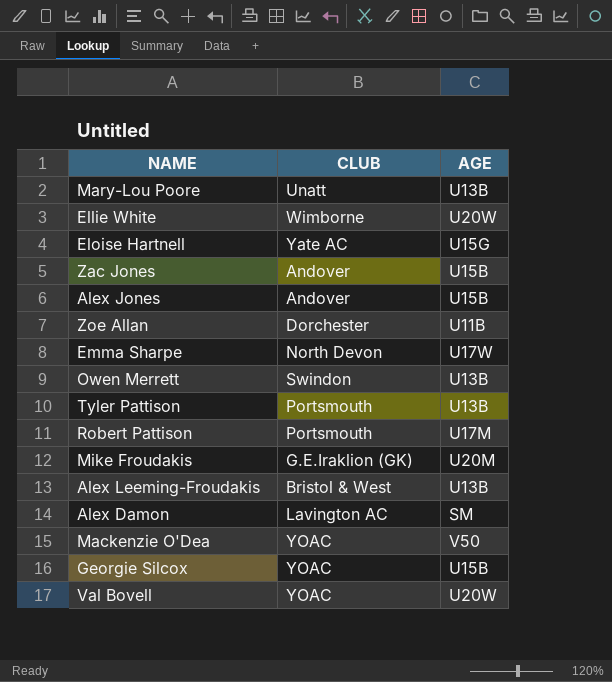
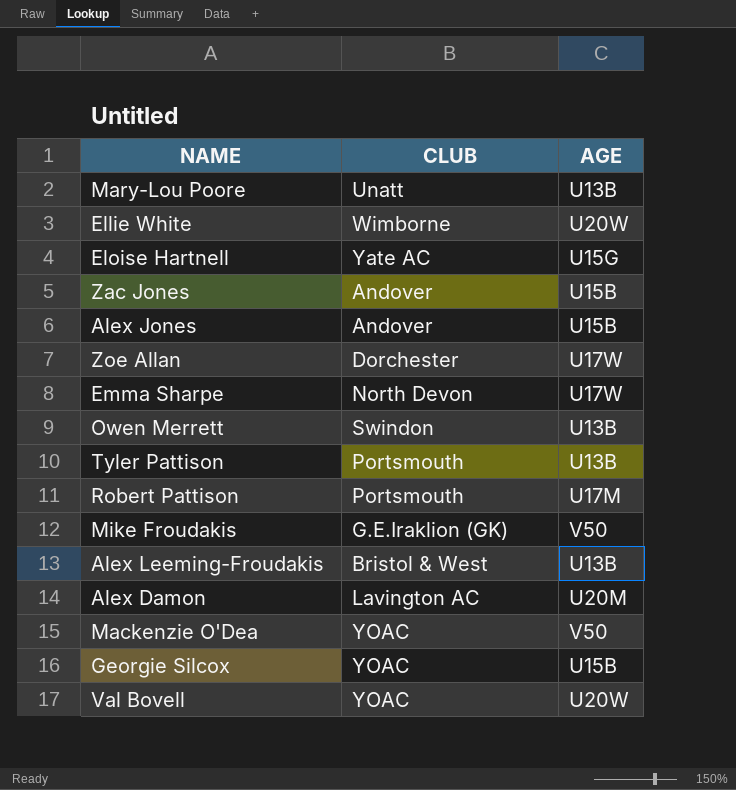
Zoe Allan | AGE: U11B -> U17W
Mike Froudakis | AGE: U20M -> V50
Alex Damon | AGE: SM -> U20M

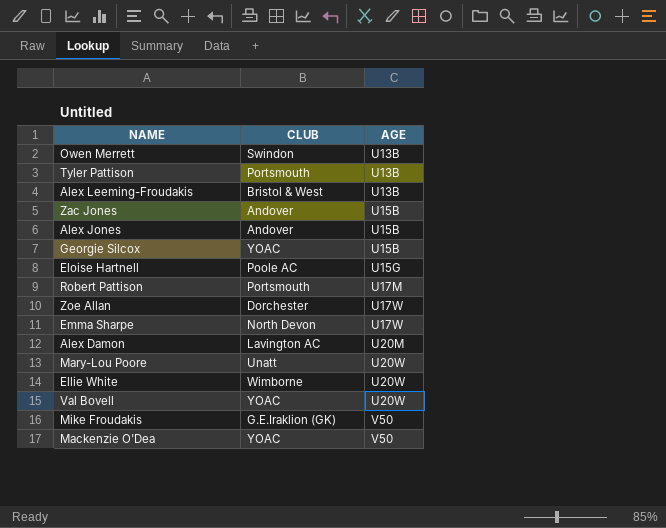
row order: none -> AGE ascending
Eloise Hartnell | CLUB: Yate AC -> Poole AC
Mary-Lou Poore | AGE: U13B -> U20W

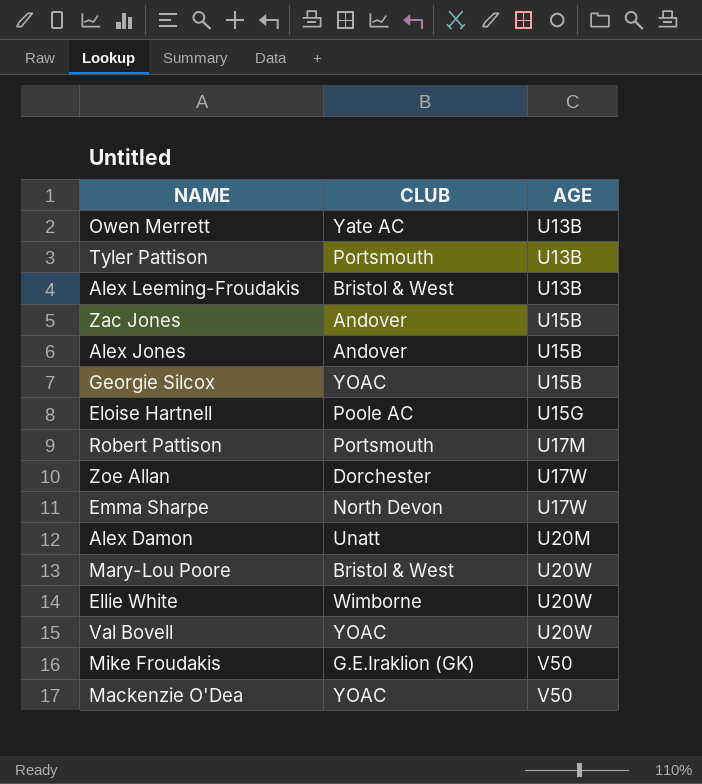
Owen Merrett | CLUB: Swindon -> Yate AC
Alex Damon | CLUB: Lavington AC -> Unatt
Mary-Lou Poore | CLUB: Unatt -> Bristol & West

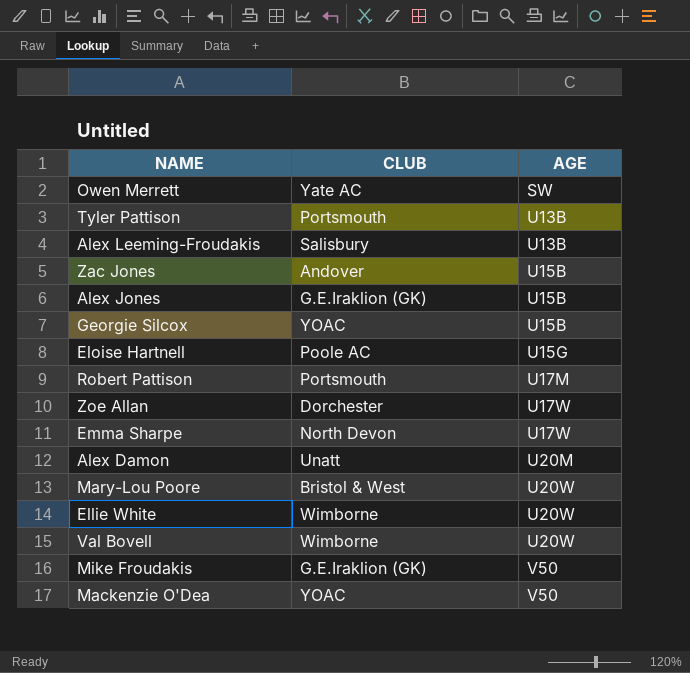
Owen Merrett | AGE: U13B -> SW
Alex Leeming-Froudakis | CLUB: Bristol & West -> Salisbury
Alex Jones | CLUB: Andover -> G.E.Iraklion (GK)
Val Bovell | CLUB: YOAC -> Wimborne

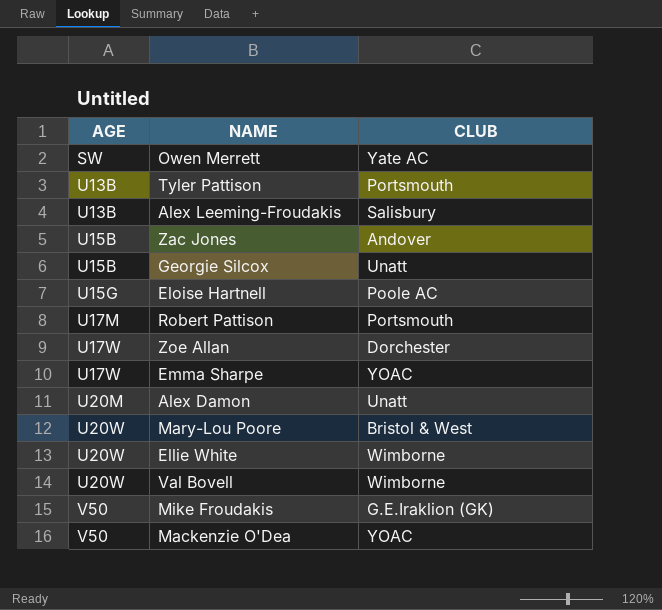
column AGE | position: 3 -> 1
row Alex Jones: G.E.Iraklion (GK) | U15B -> none
Georgie Silcox | CLUB: YOAC -> Unatt
Emma Sharpe | CLUB: North Devon -> YOAC

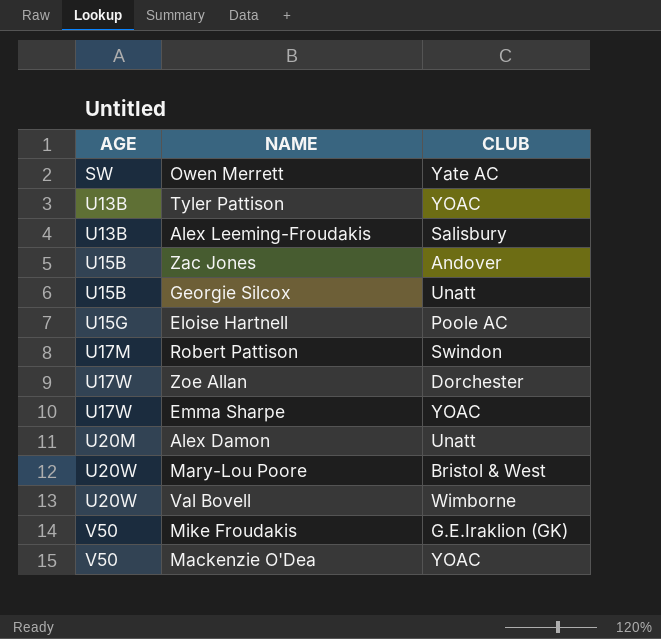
row Ellie White: U20W | Wimborne -> none
Tyler Pattison | CLUB: Portsmouth -> YOAC
Robert Pattison | CLUB: Portsmouth -> Swindon

